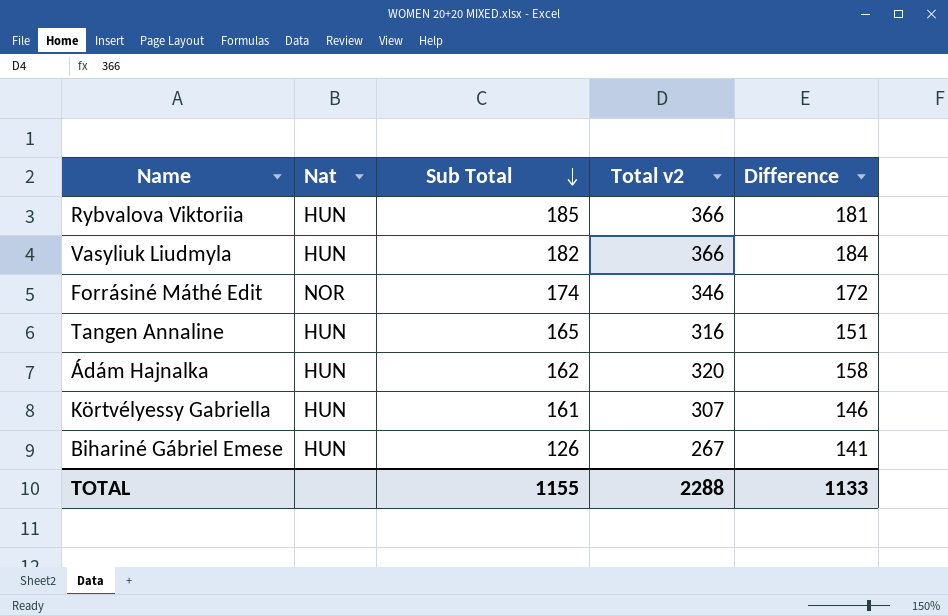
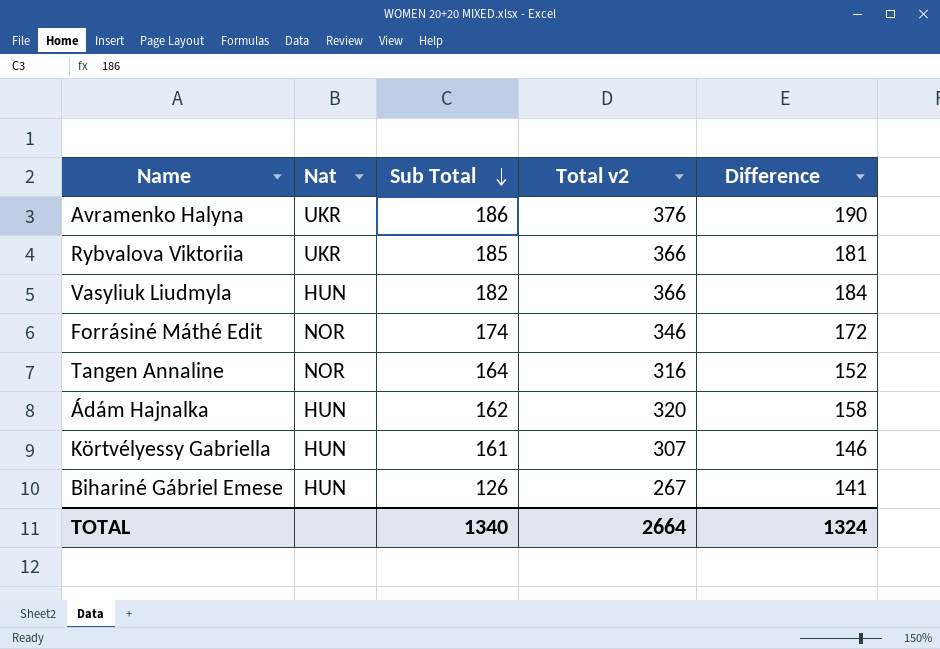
row Avramenko Halyna: none -> UKR | 186 | 376 | 190
Rybvalova Viktoriia | Nat: HUN -> UKR
Tangen Annaline | Nat: HUN -> NOR
Tangen Annaline | Sub Total: 165 -> 164
Tangen Annaline | Difference: 151 -> 152
TOTAL | Sub Total: 1155 -> 1340
TOTAL | Total v2: 2288 -> 2664
TOTAL | Difference: 1133 -> 1324

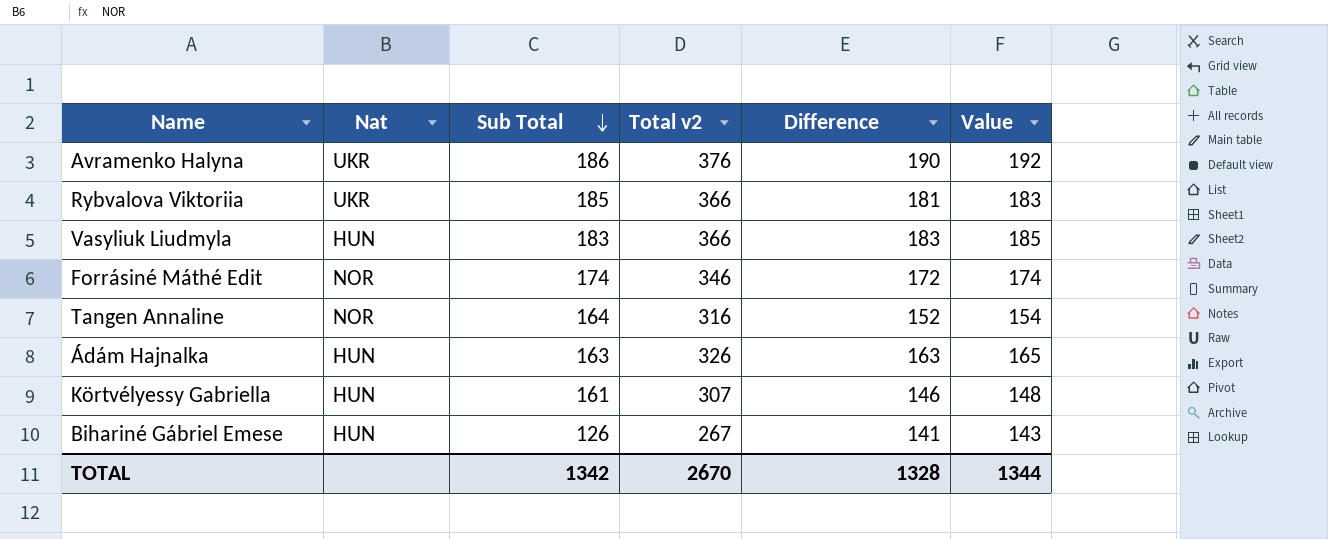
column Value | formula: none -> [Difference] + 2
Vasyliuk Liudmyla | Sub Total: 182 -> 183
Vasyliuk Liudmyla | Difference: 184 -> 183
Ádám Hajnalka | Sub Total: 162 -> 163
Ádám Hajnalka | Total v2: 320 -> 326
Ádám Hajnalka | Difference: 158 -> 163
TOTAL | Sub Total: 1340 -> 1342
TOTAL | Total v2: 2664 -> 2670
TOTAL | Difference: 1324 -> 1328

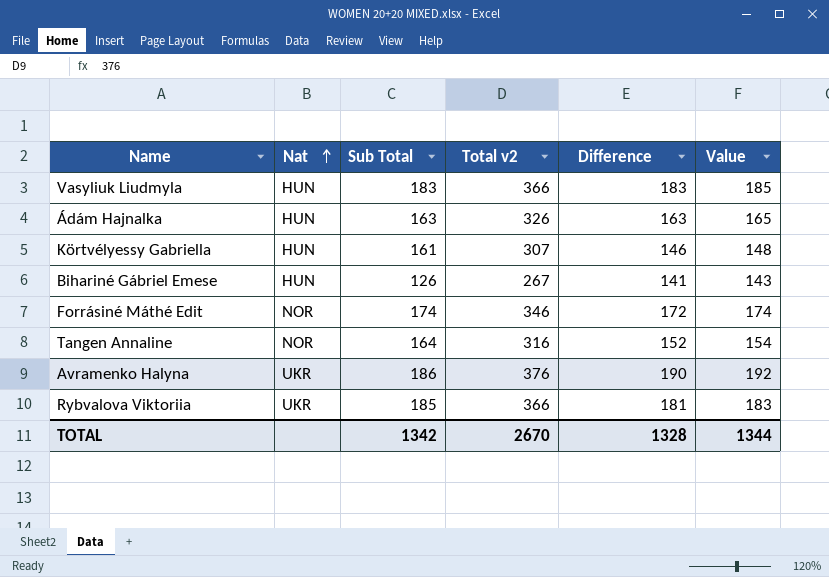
row order: Sub Total descending -> Nat ascending

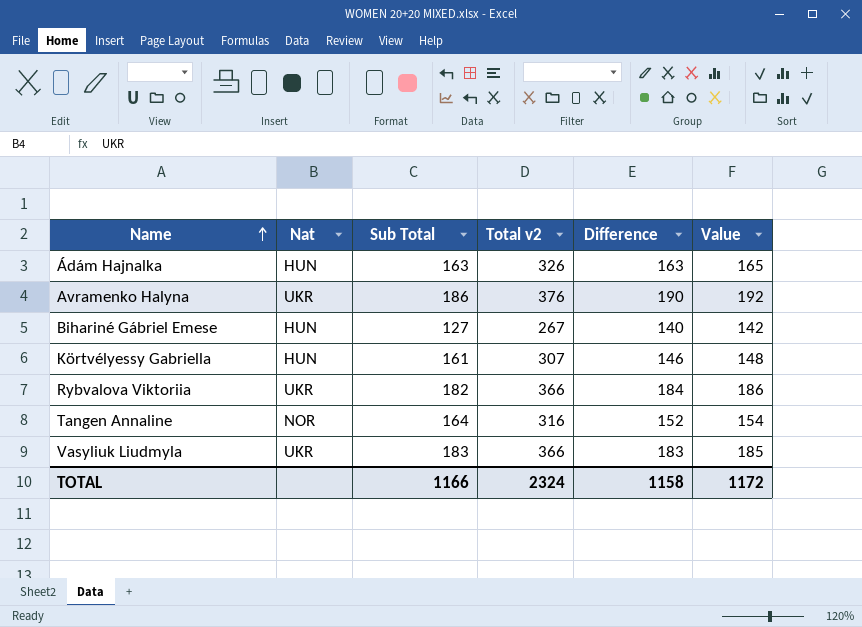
row order: Nat ascending -> Name ascending
row Forrásiné Máthé Edit: NOR | 174 | 346 | 172 | 174 -> none
Bihariné Gábriel Emese | Sub Total: 126 -> 127
Bihariné Gábriel Emese | Difference: 141 -> 140
Bihariné Gábriel Emese | Value: 143 -> 142
Rybvalova Viktoriia | Sub Total: 185 -> 182
Rybvalova Viktoriia | Difference: 181 -> 184
Rybvalova Viktoriia | Value: 183 -> 186
Vasyliuk Liudmyla | Nat: HUN -> UKR
TOTAL | Sub Total: 1342 -> 1166
TOTAL | Total v2: 2670 -> 2324
TOTAL | Difference: 1328 -> 1158
TOTAL | Value: 1344 -> 1172

